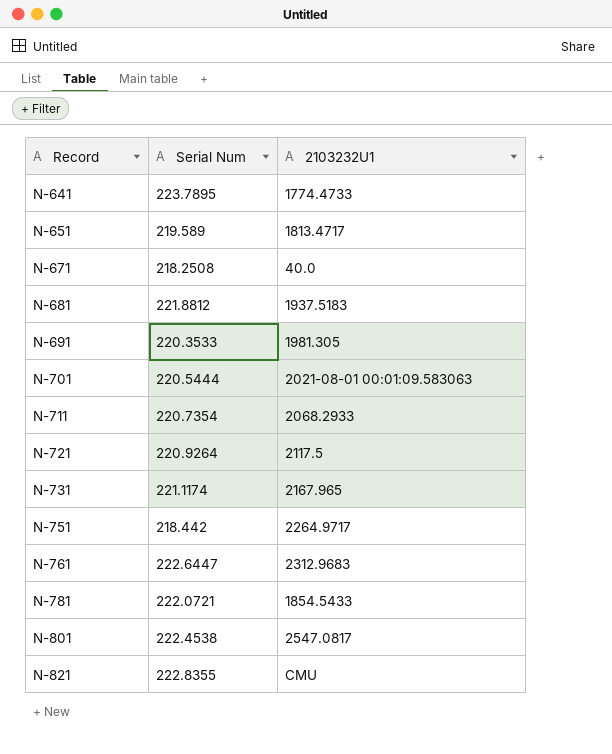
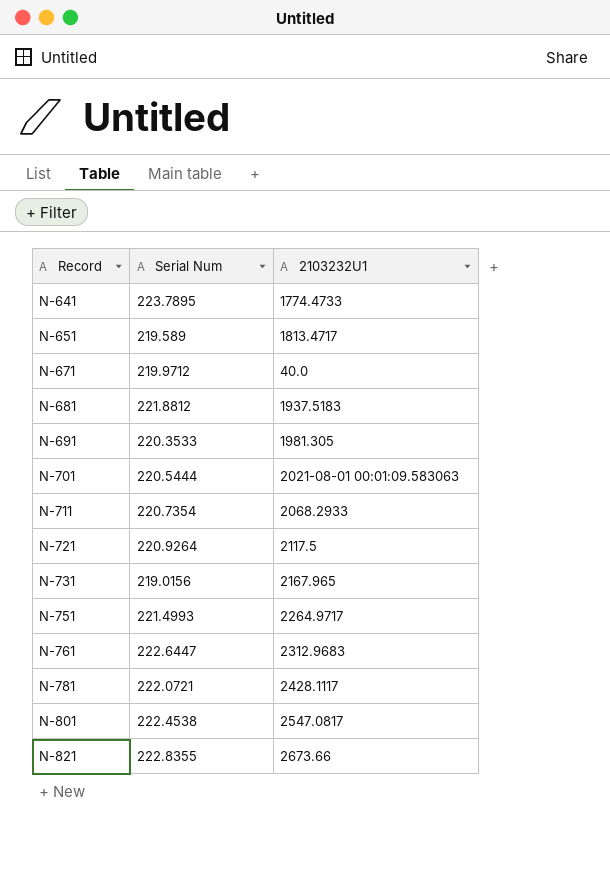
N-671 | Serial Num: 218.2508 -> 219.9712
N-731 | Serial Num: 221.1174 -> 219.0156
N-751 | Serial Num: 218.442 -> 221.4993
N-781 | 2103232U1: 1854.5433 -> 2428.1117
N-821 | 2103232U1: CMU -> 2673.66

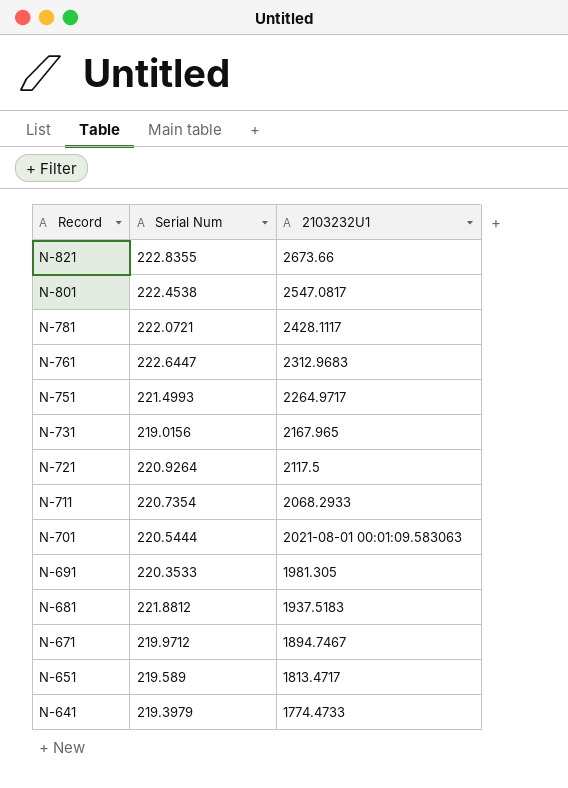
row order: Record ascending -> Record descending
N-671 | 2103232U1: 40.0 -> 1894.7467
N-641 | Serial Num: 223.7895 -> 219.3979

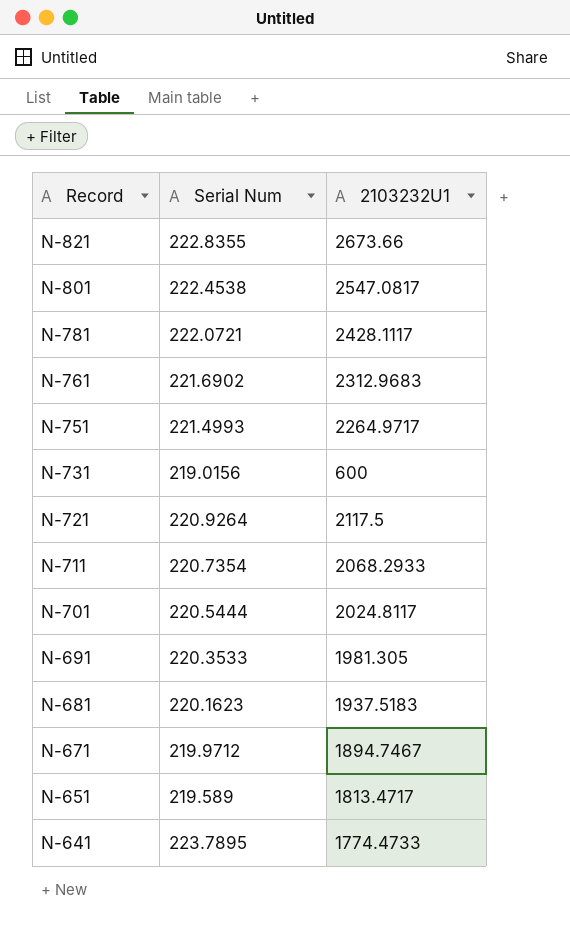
N-761 | Serial Num: 222.6447 -> 221.6902
N-731 | 2103232U1: 2167.965 -> 600
N-701 | 2103232U1: 2021-08-01 00:01:09.583063 -> 2024.8117
N-681 | Serial Num: 221.8812 -> 220.1623
N-641 | Serial Num: 219.3979 -> 223.7895

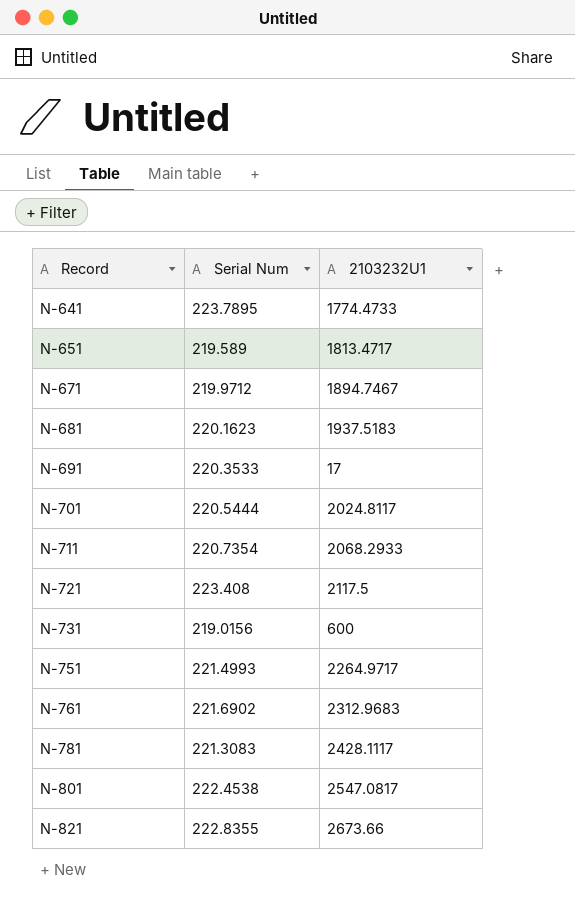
row order: Record descending -> Record ascending
N-691 | 2103232U1: 1981.305 -> 17
N-721 | Serial Num: 220.9264 -> 223.408
N-781 | Serial Num: 222.0721 -> 221.3083

